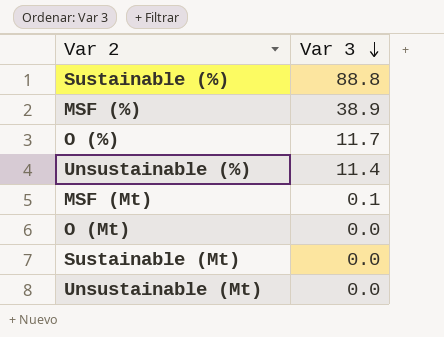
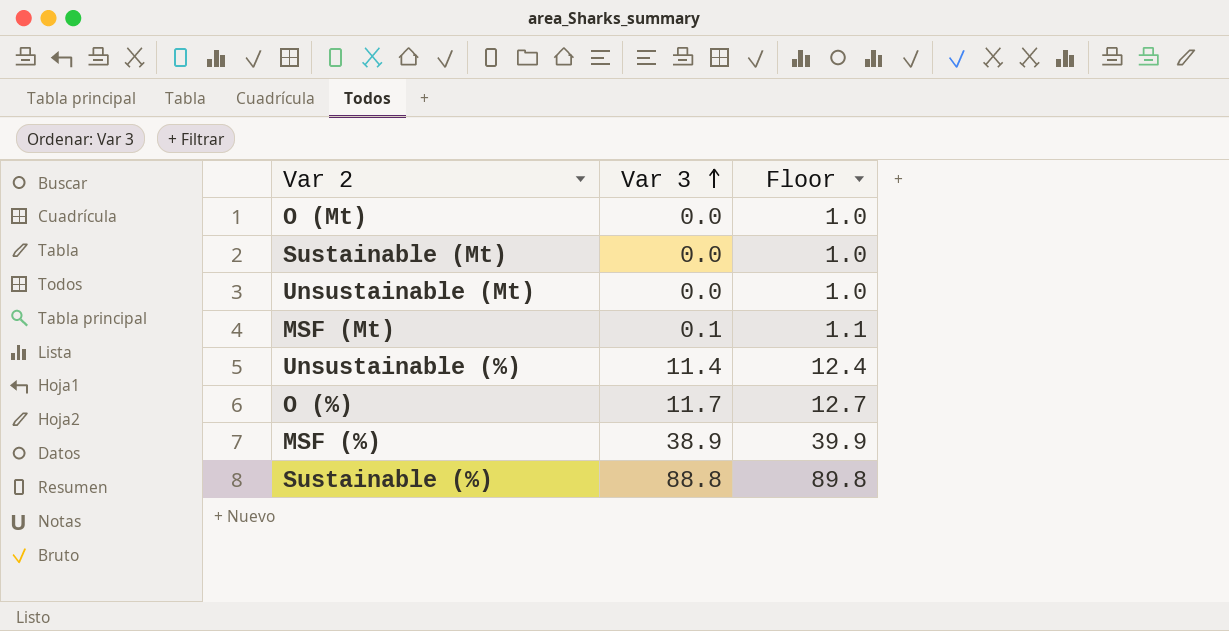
row order: Var 3 descending -> Var 3 ascending
column Floor | formula: none -> [Var 3] + 1

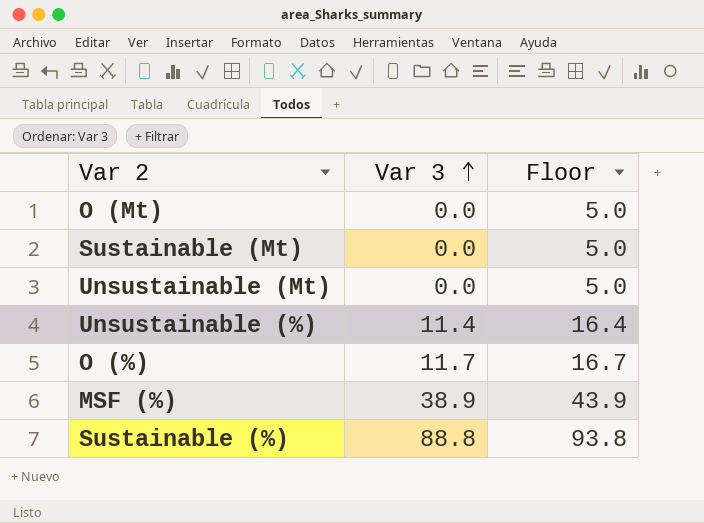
column Floor | formula: [Var 3] + 1 -> [Var 3] + 5
row MSF (Mt): 0.1 | 1.1 -> none

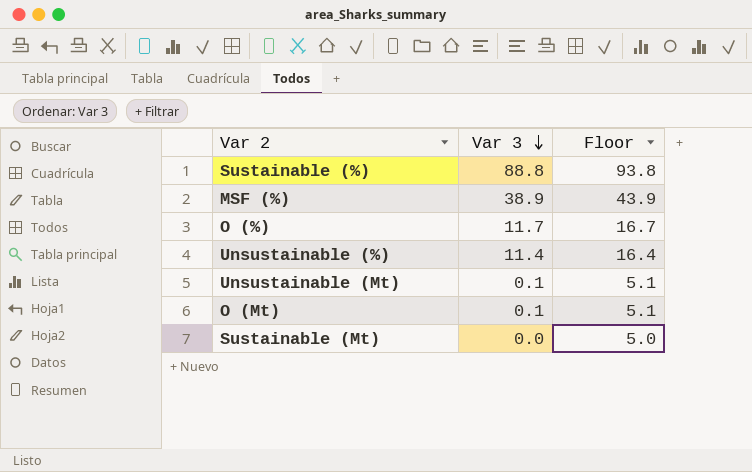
row order: Var 3 ascending -> Var 3 descending
Unsustainable (Mt) | Var 3: 0.0 -> 0.1
Unsustainable (Mt) | Floor: 5.0 -> 5.1
O (Mt) | Var 3: 0.0 -> 0.1
O (Mt) | Floor: 5.0 -> 5.1

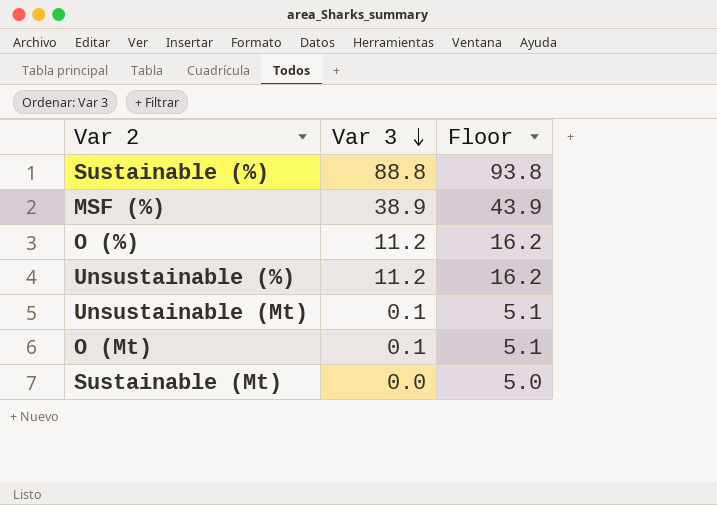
O (%) | Var 3: 11.7 -> 11.2
O (%) | Floor: 16.7 -> 16.2
Unsustainable (%) | Var 3: 11.4 -> 11.2
Unsustainable (%) | Floor: 16.4 -> 16.2

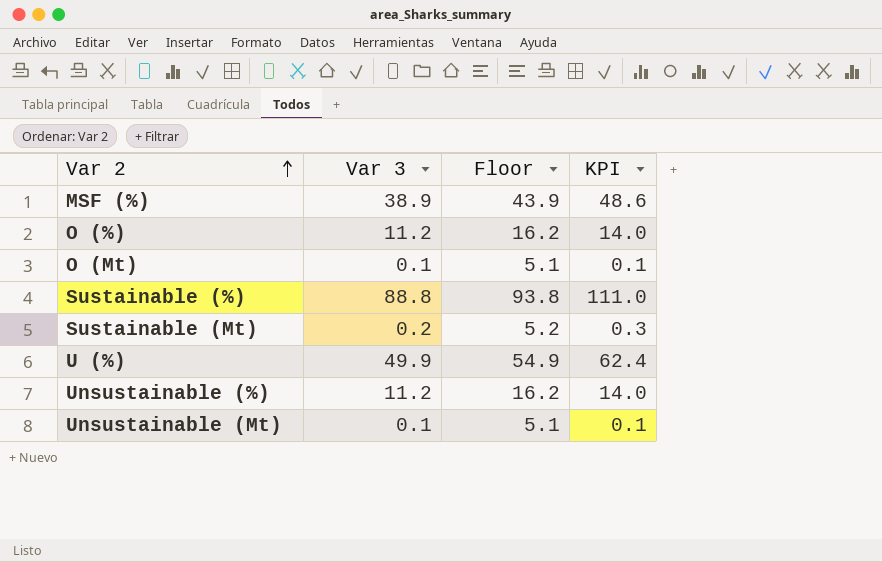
row order: Var 3 descending -> Var 2 ascending
column KPI | formula: none -> [Var 3] * 1.25
Sustainable (Mt) | Var 3: 0.0 -> 0.2
Sustainable (Mt) | Floor: 5.0 -> 5.2
row U (%): none -> 49.9 | 54.9 | 62.4

